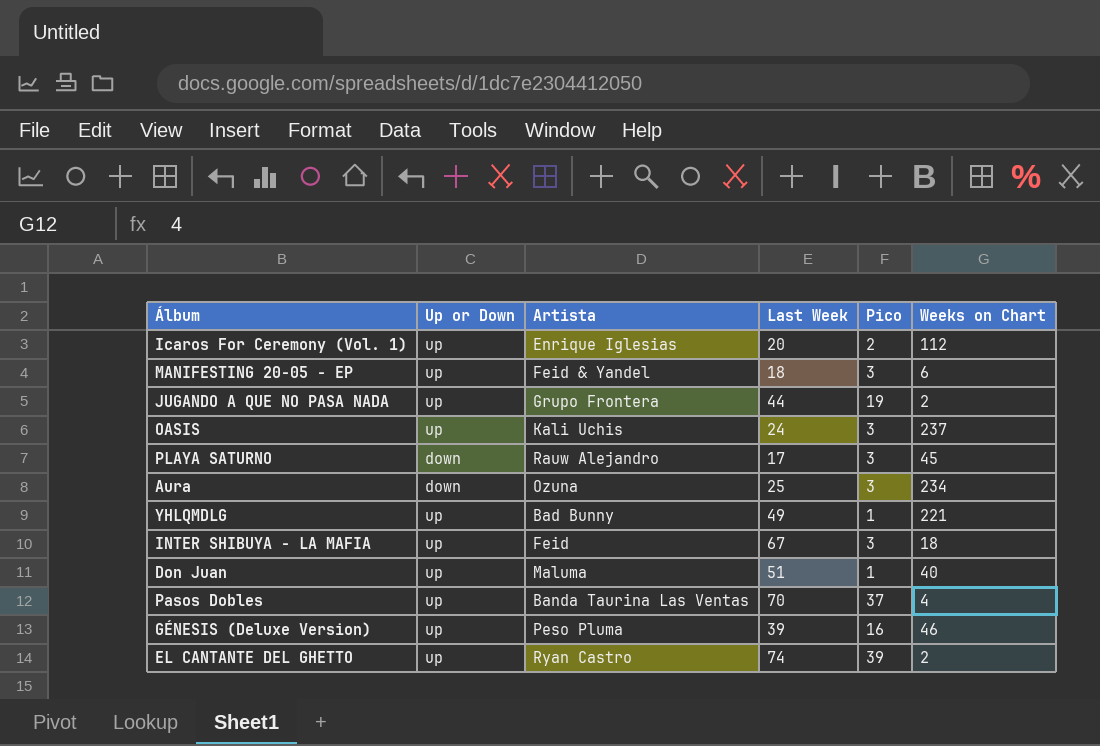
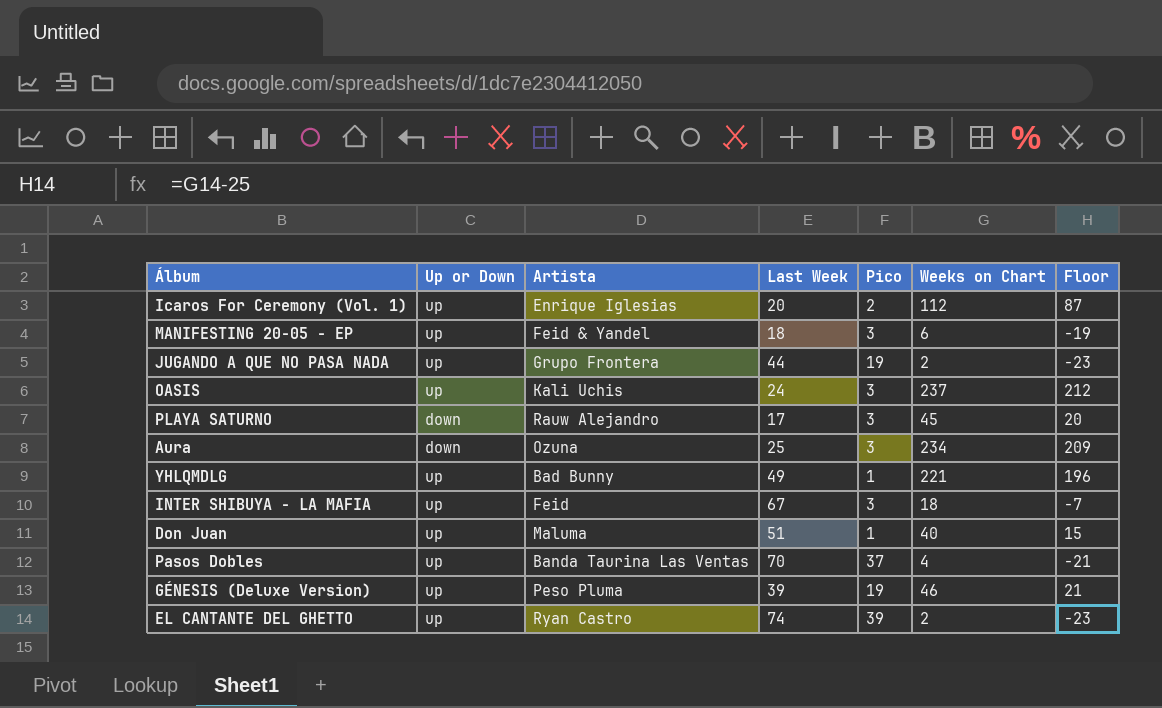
column Floor | formula: none -> [Weeks on Chart] - 25
GÉNESIS (Deluxe Version) | Pico: 16 -> 19

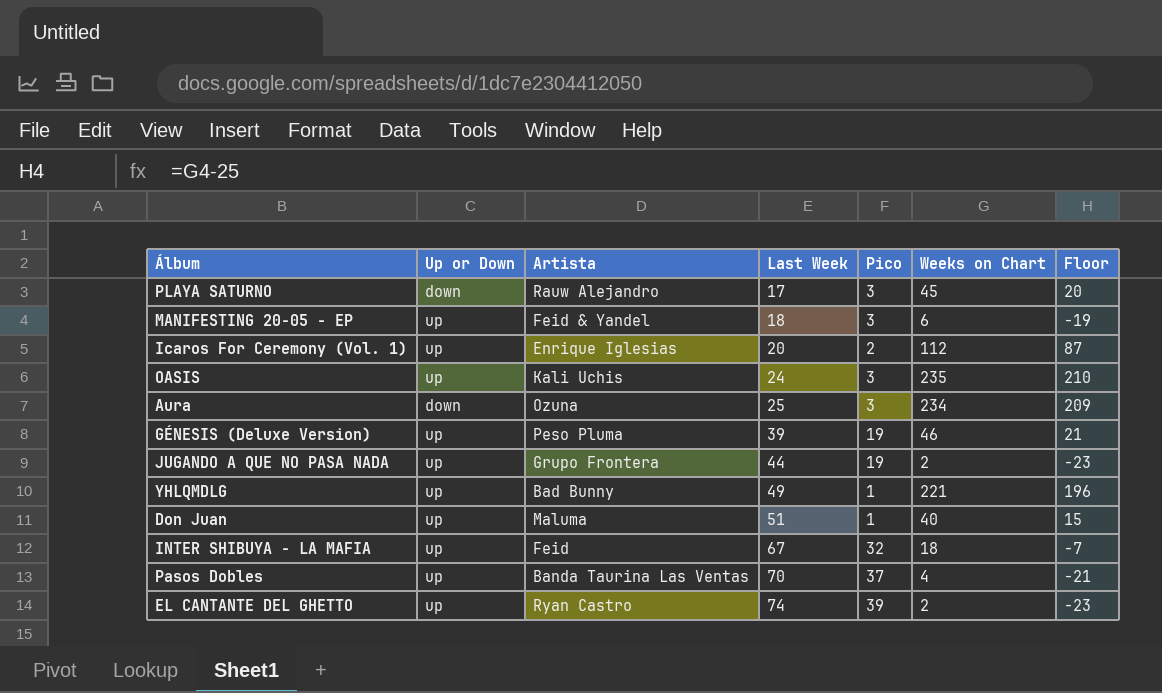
row order: none -> Last Week ascending
OASIS | Weeks on Chart: 237 -> 235
OASIS | Floor: 212 -> 210
INTER SHIBUYA - LA MAFIA | Pico: 3 -> 32

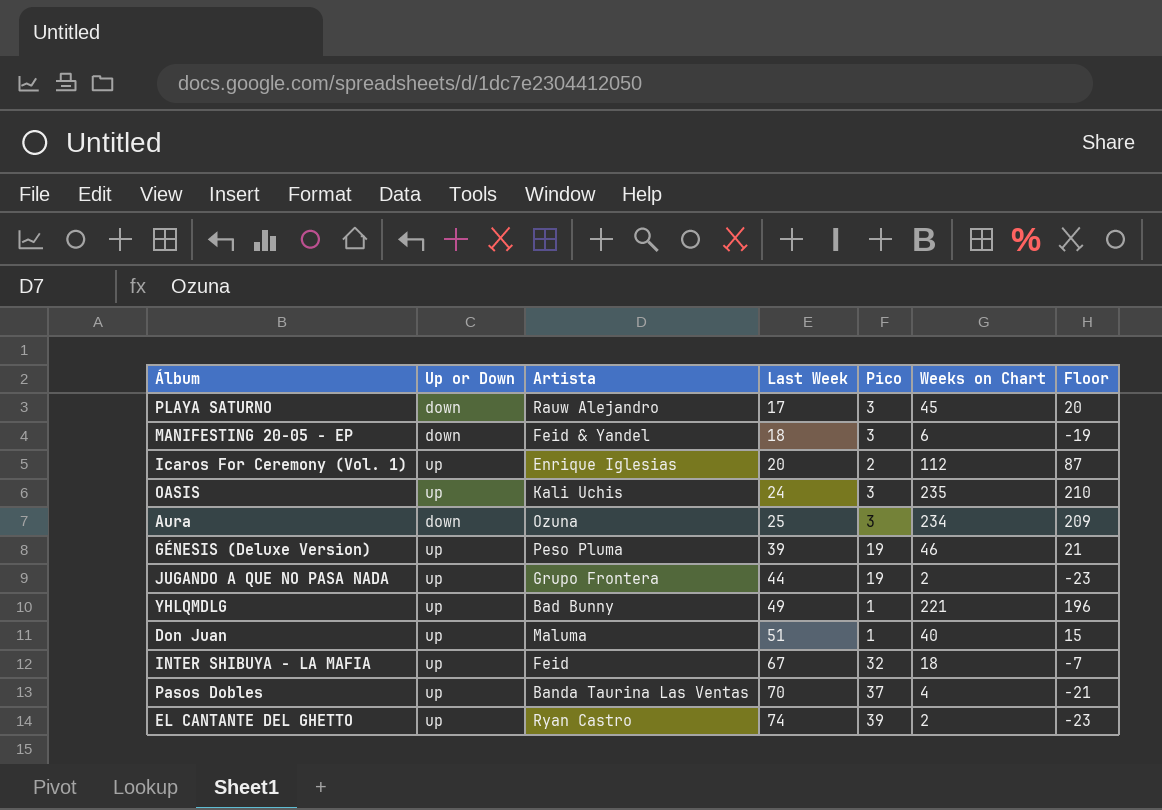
MANIFESTING 20-05 - EP | Up or Down: up -> down

